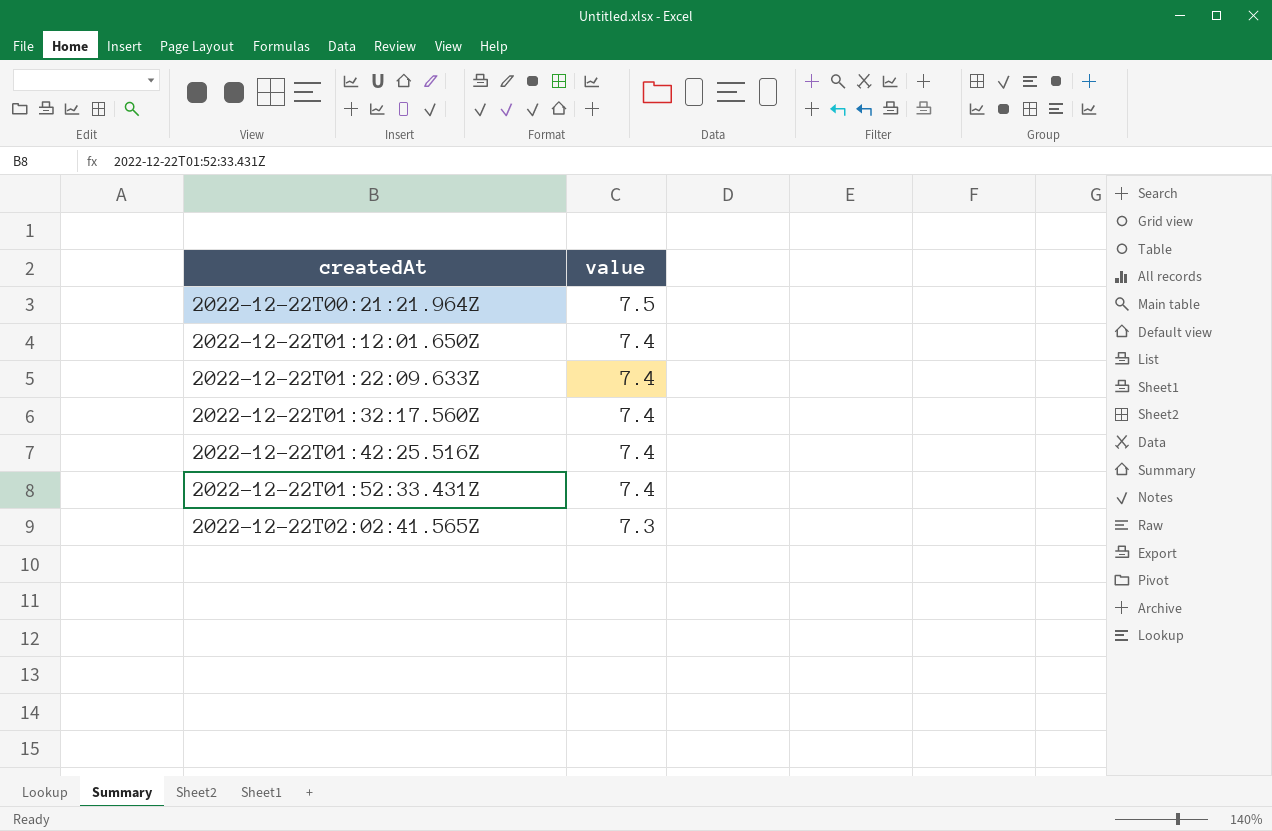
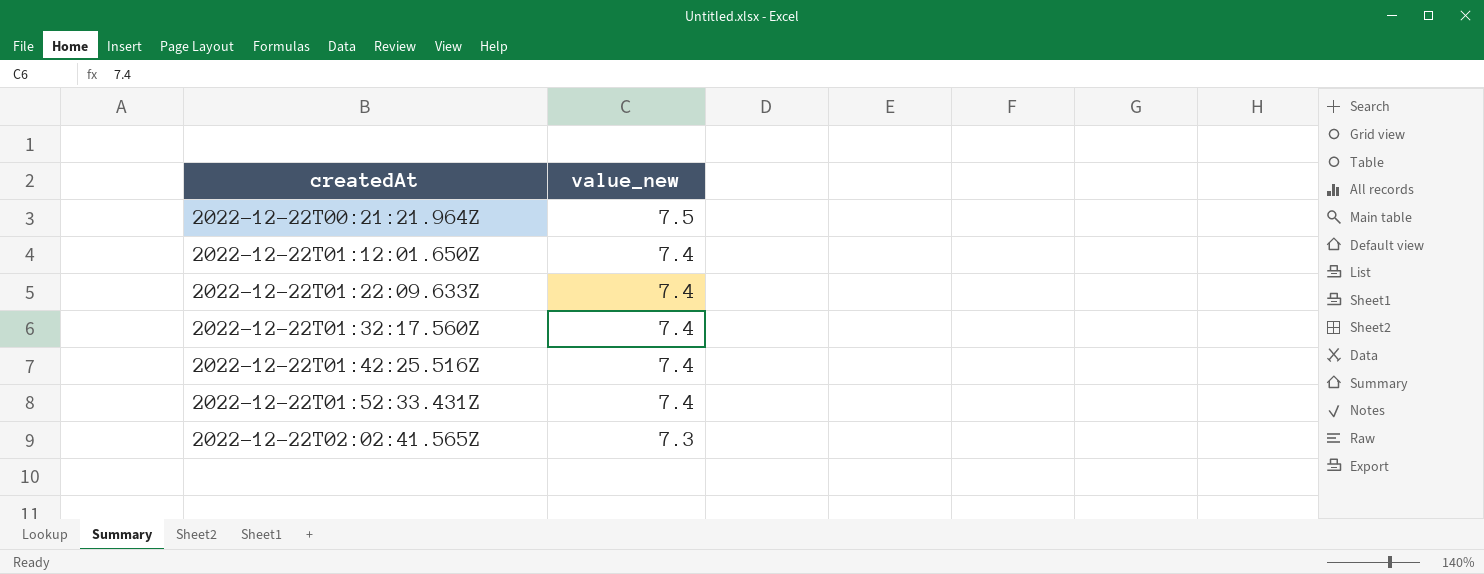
column name: value -> value_new

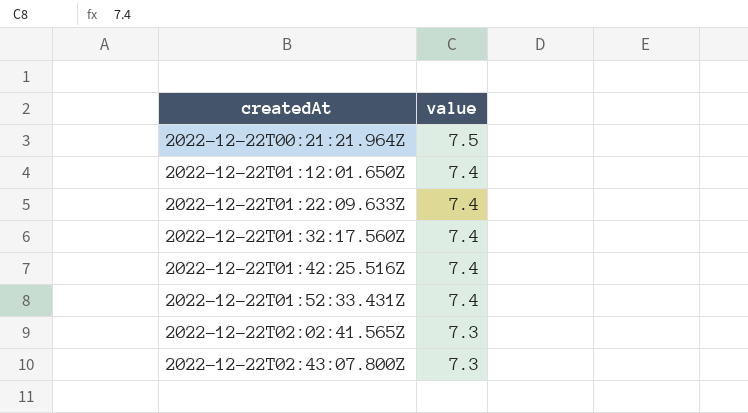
column name: value_new -> value
row 2022-12-22T02:43:07.800Z: none -> 7.3

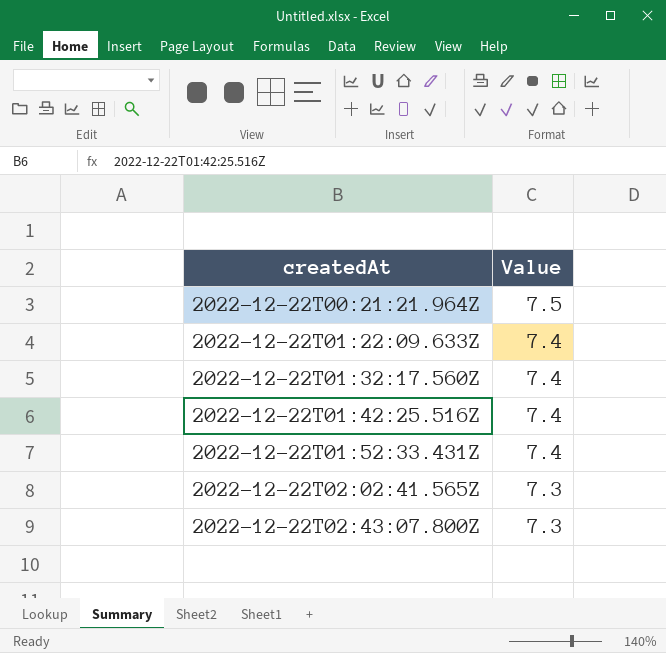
column name: value -> Value
row 2022-12-22T01:12:01.650Z: 7.4 -> none

